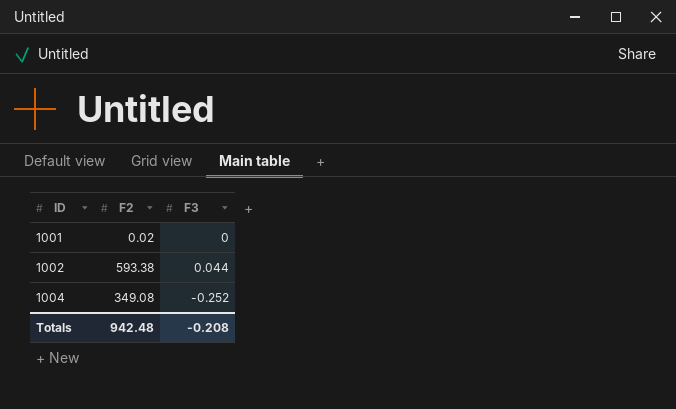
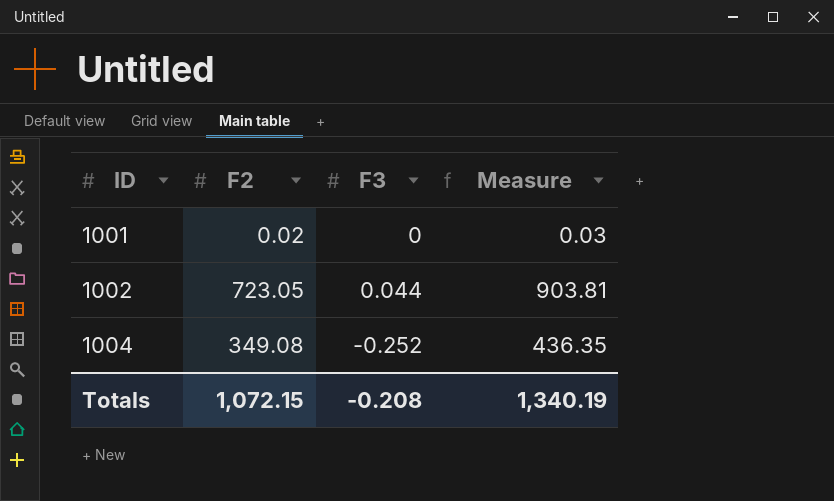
column Measure | formula: none -> [F2] * 1.25
1002 | F2: 593.38 -> 723.05
Totals | F2: 942.48 -> 1,072.15

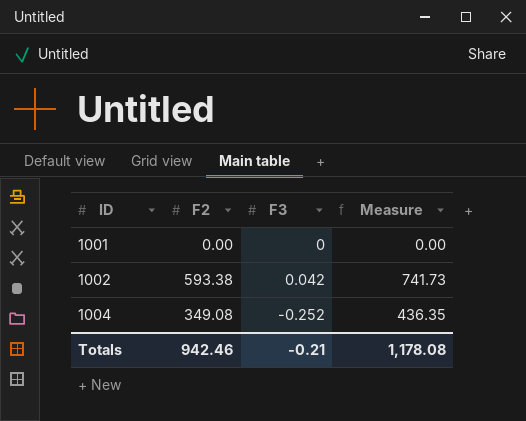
1001 | F2: 0.02 -> 0.00
1001 | Measure: 0.03 -> 0.00
1002 | F2: 723.05 -> 593.38
1002 | F3: 0.044 -> 0.042
1002 | Measure: 903.81 -> 741.73
Totals | F2: 1,072.15 -> 942.46
Totals | F3: -0.208 -> -0.21
Totals | Measure: 1,340.19 -> 1,178.08

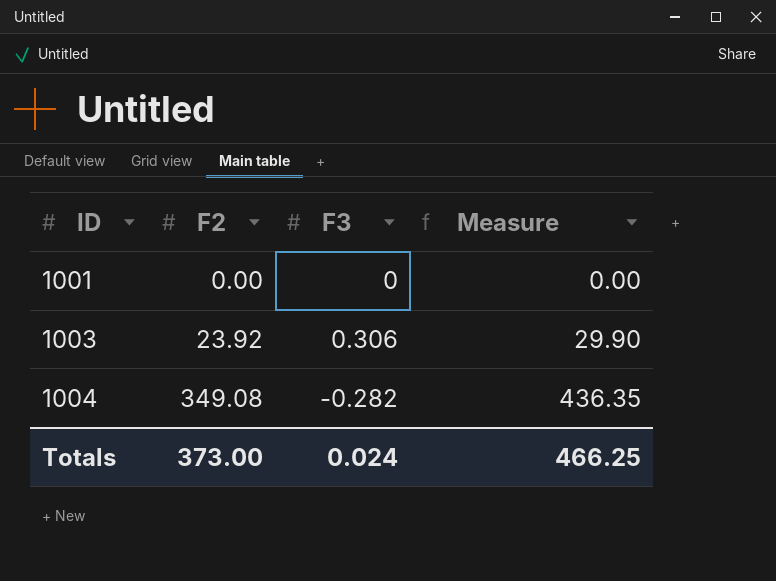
row 1002: 593.38 | 0.042 | 741.73 -> none
row 1003: none -> 23.92 | 0.306 | 29.90
1004 | F3: -0.252 -> -0.282
Totals | F2: 942.46 -> 373.00
Totals | F3: -0.21 -> 0.024
Totals | Measure: 1,178.08 -> 466.25

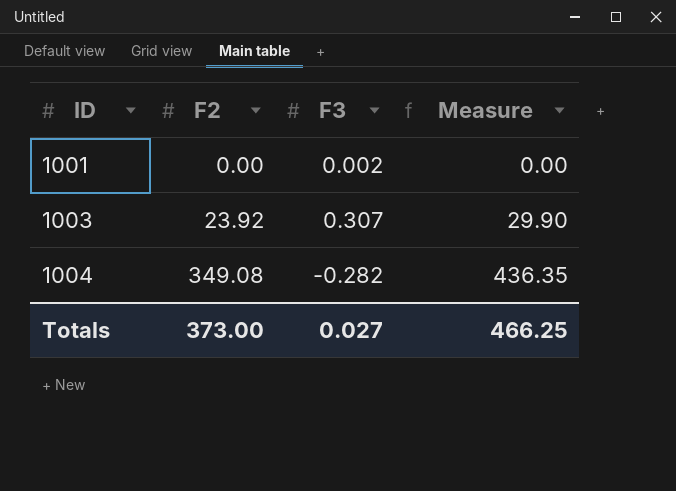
1001 | F3: 0 -> 0.002
1003 | F3: 0.306 -> 0.307
Totals | F3: 0.024 -> 0.027

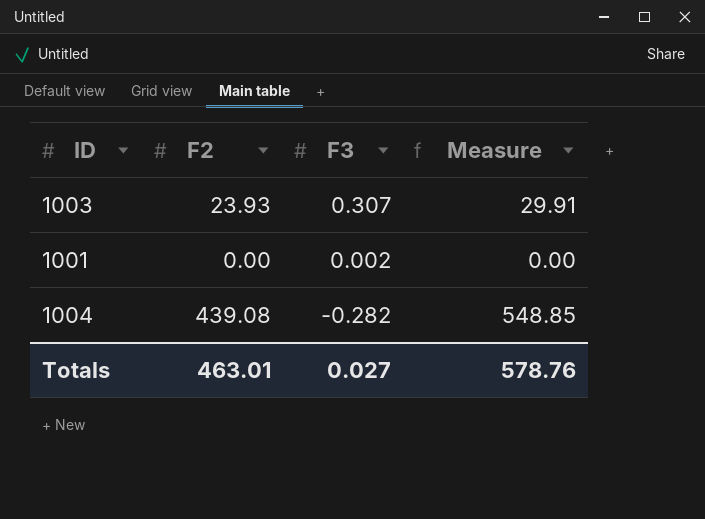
row order: ID ascending -> F3 descending
1003 | F2: 23.92 -> 23.93
1003 | Measure: 29.90 -> 29.91
1004 | F2: 349.08 -> 439.08
1004 | Measure: 436.35 -> 548.85
Totals | F2: 373.00 -> 463.01
Totals | Measure: 466.25 -> 578.76

